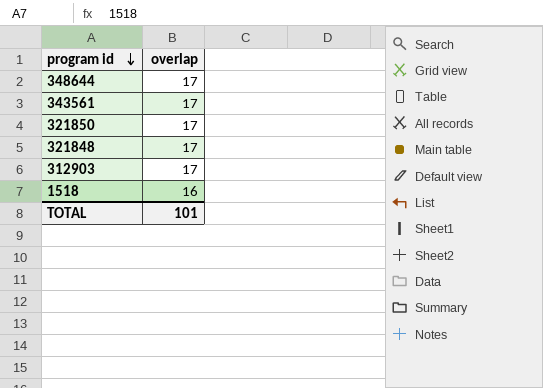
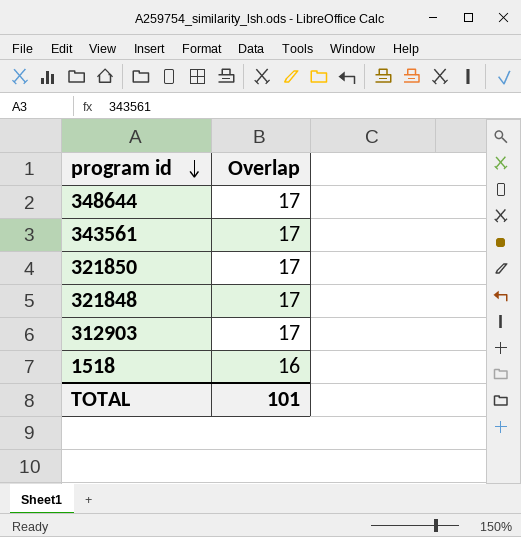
column name: overlap -> Overlap

